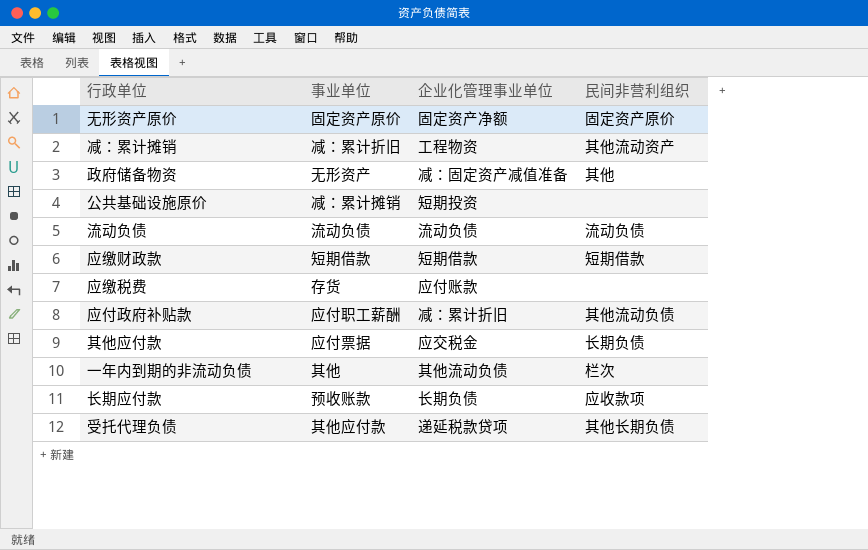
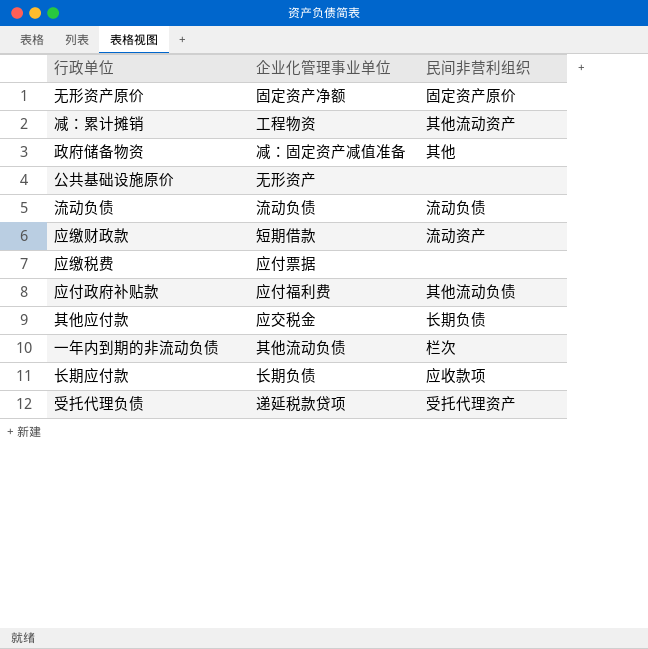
column 事业单位 | position: 2 -> none
公共基础设施原价 | 企业化管理事业单位: 短期投资 -> 无形资产
应缴财政款 | 民间非营利组织: 短期借款 -> 流动资产
应缴税费 | 企业化管理事业单位: 应付账款 -> 应付票据
应付政府补贴款 | 企业化管理事业单位: 减：累计折旧 -> 应付福利费
受托代理负债 | 民间非营利组织: 其他长期负债 -> 受托代理资产

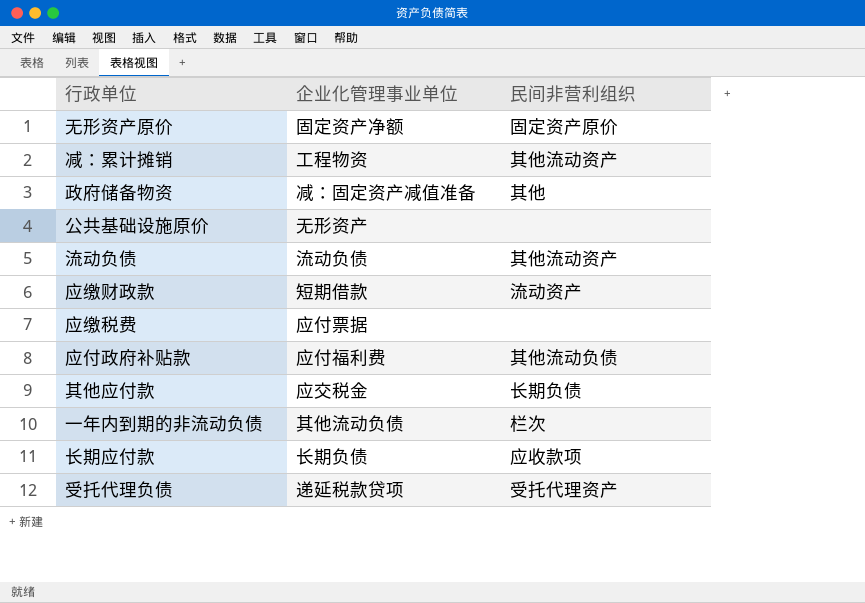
流动负债 | 民间非营利组织: 流动负债 -> 其他流动资产

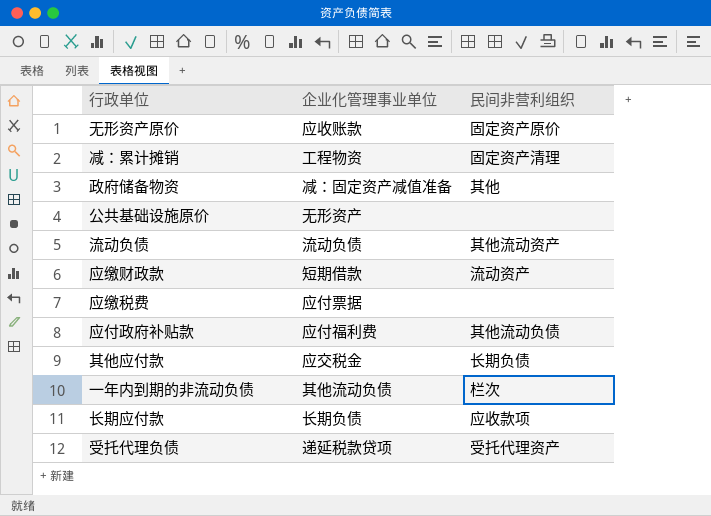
无形资产原价 | 企业化管理事业单位: 固定资产净额 -> 应收账款
减：累计摊销 | 民间非营利组织: 其他流动资产 -> 固定资产清理

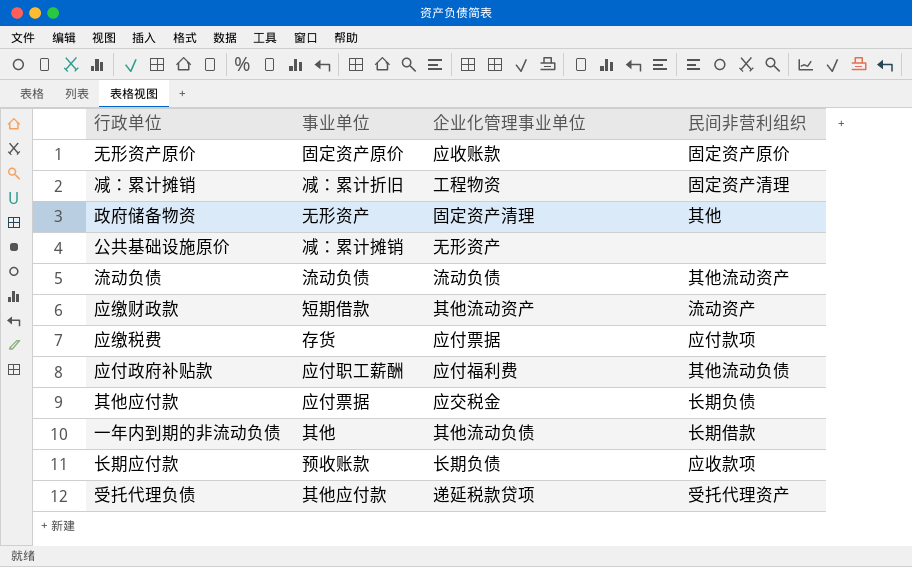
column 事业单位 | position: none -> 2
政府储备物资 | 企业化管理事业单位: 减：固定资产减值准备 -> 固定资产清理
应缴财政款 | 企业化管理事业单位: 短期借款 -> 其他流动资产
应缴税费 | 民间非营利组织: none -> 应付款项
一年内到期的非流动负债 | 民间非营利组织: 栏次 -> 长期借款

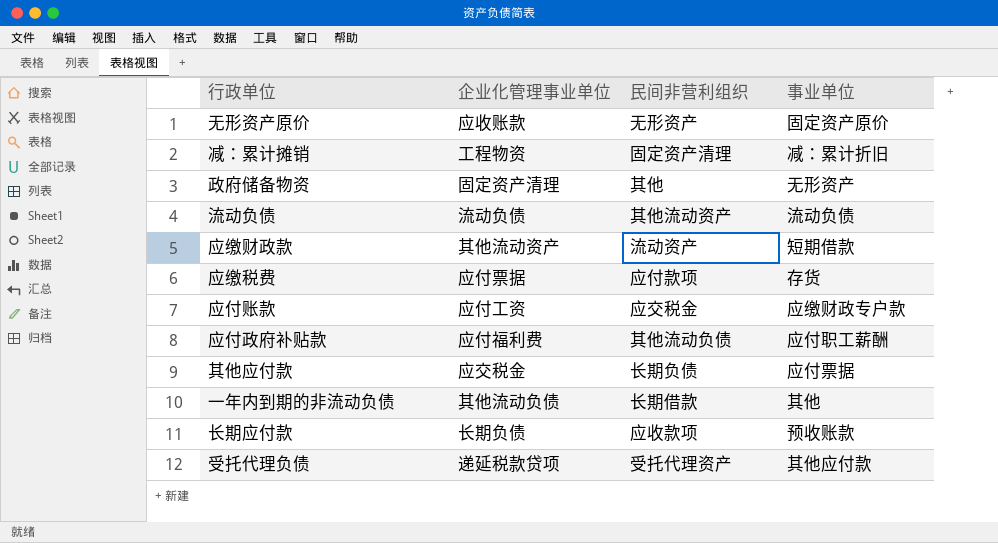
column 事业单位 | position: 2 -> 4
row 公共基础设施原价: 减：累计摊销 | 无形资产 | none -> none
无形资产原价 | 民间非营利组织: 固定资产原价 -> 无形资产
row 应付账款: none -> 应付工资 | 应交税金 | 应缴财政专户款

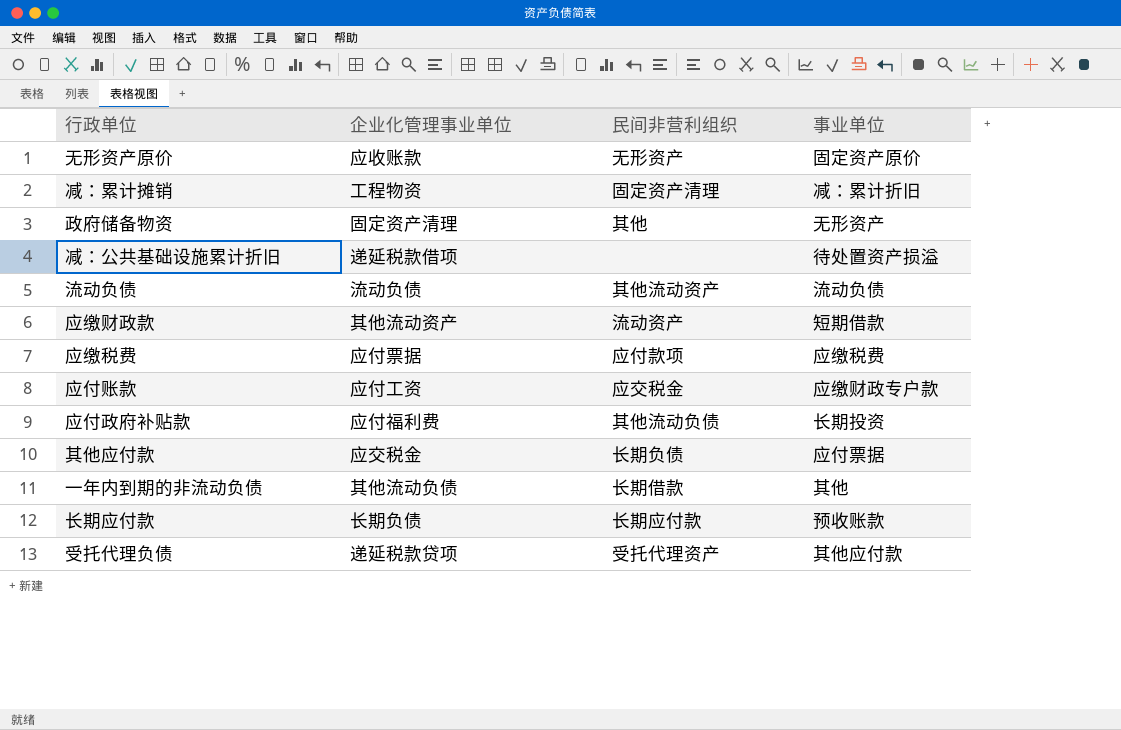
row 减：公共基础设施累计折旧: none -> 递延税款借项 | none | 待处置资产损溢
应缴税费 | 事业单位: 存货 -> 应缴税费
应付政府补贴款 | 事业单位: 应付职工薪酬 -> 长期投资
长期应付款 | 民间非营利组织: 应收款项 -> 长期应付款

